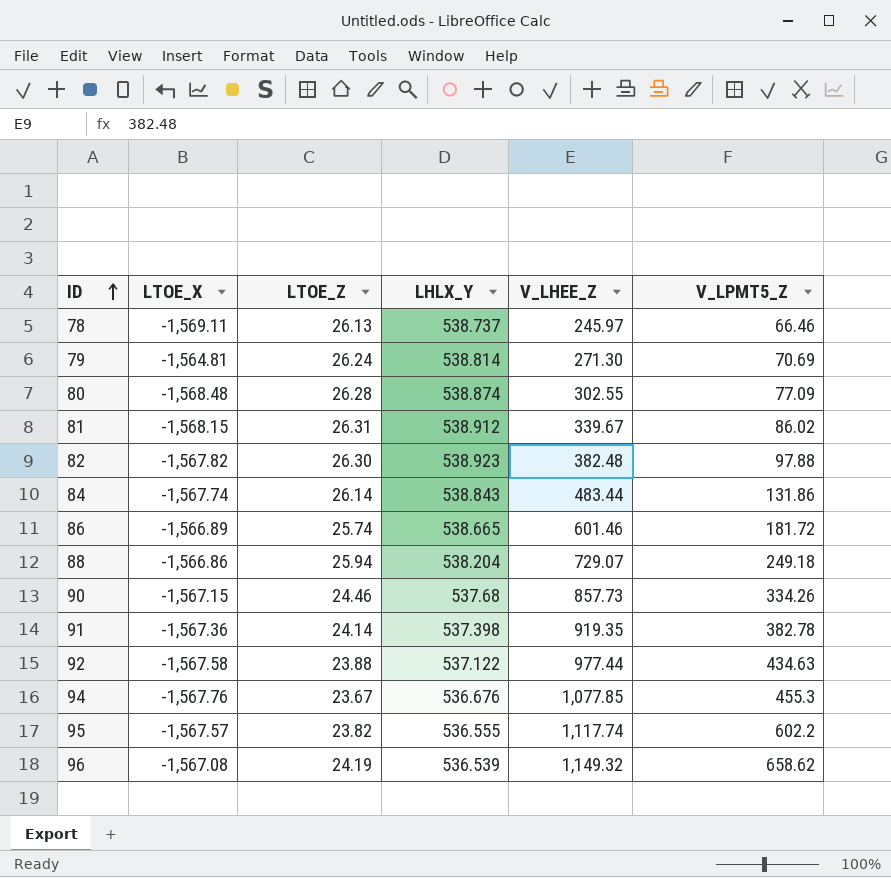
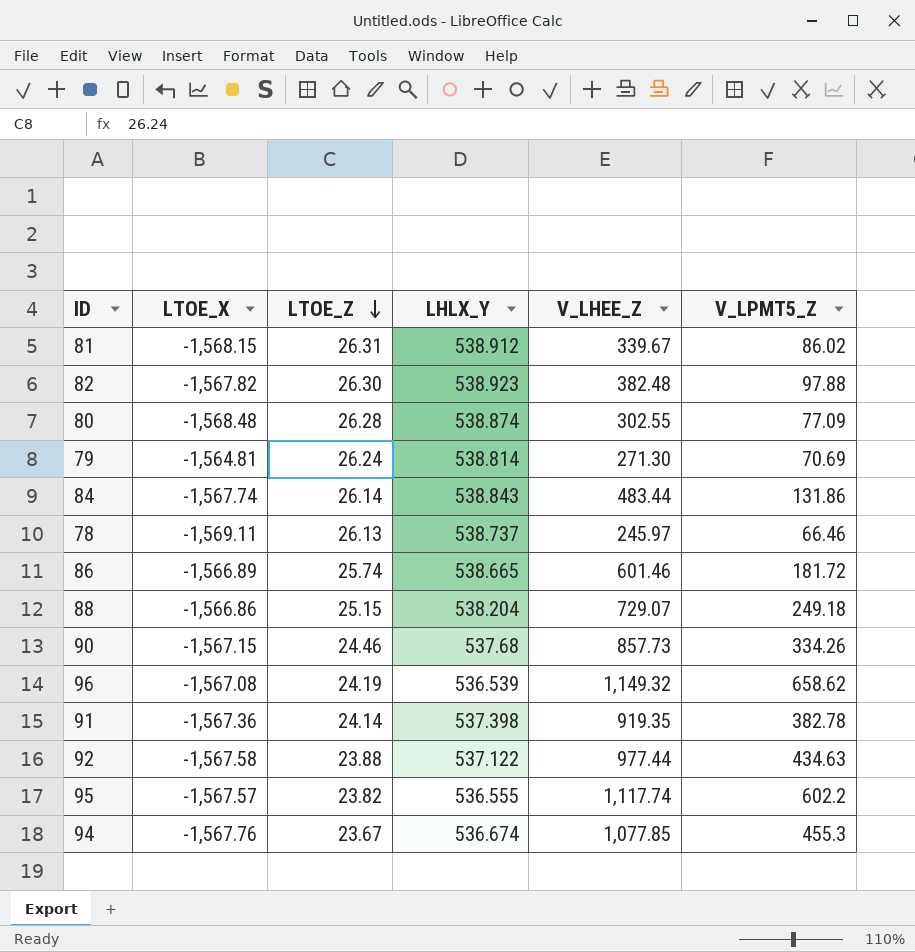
row order: ID ascending -> LTOE_Z descending
88 | LTOE_Z: 25.94 -> 25.15
94 | LHLX_Y: 536.676 -> 536.674

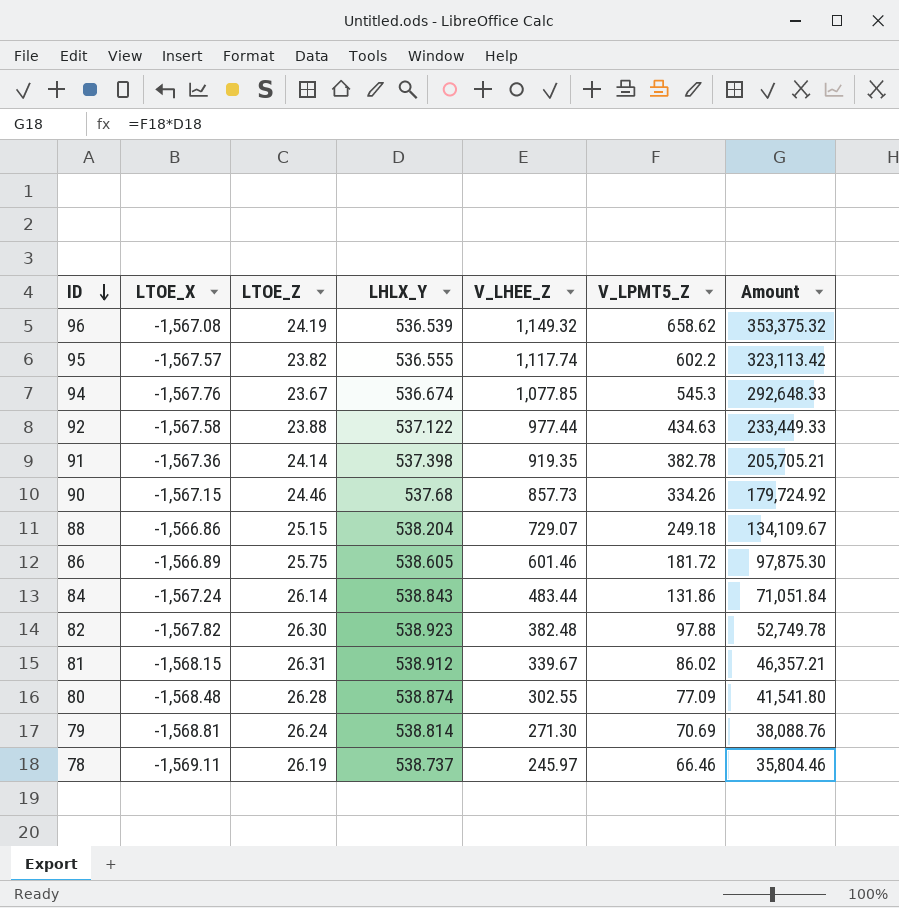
row order: LTOE_Z descending -> ID descending
column Amount | formula: none -> [LHLX_Y] * [V_LPMT5_Z]
94 | V_LPMT5_Z: 455.3 -> 545.3
86 | LTOE_Z: 25.74 -> 25.75
86 | LHLX_Y: 538.665 -> 538.605
84 | LTOE_X: -1,567.74 -> -1,567.24
79 | LTOE_X: -1,564.81 -> -1,568.81
78 | LTOE_Z: 26.13 -> 26.19

